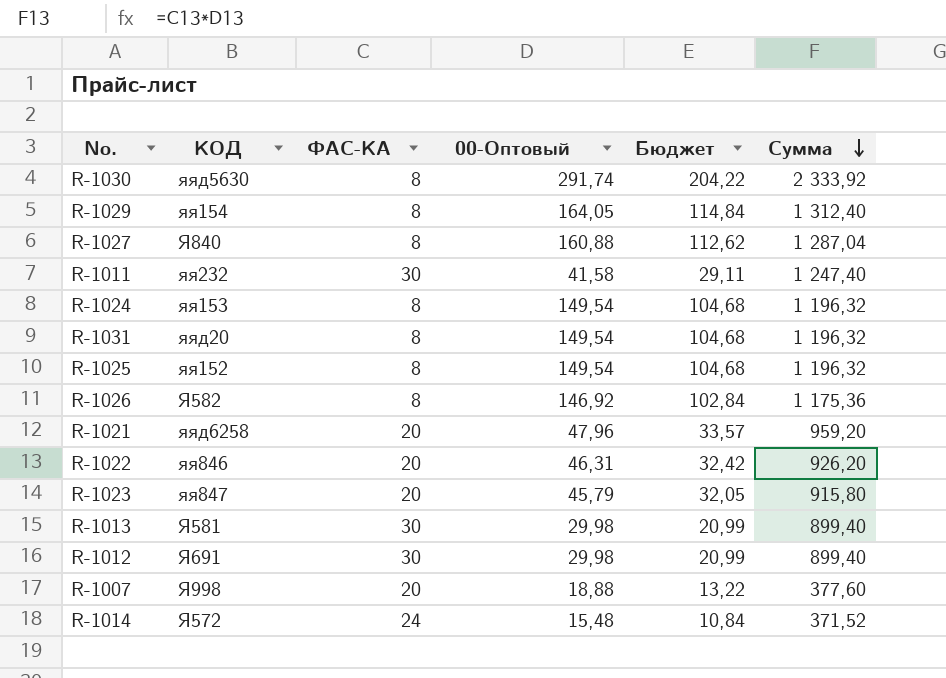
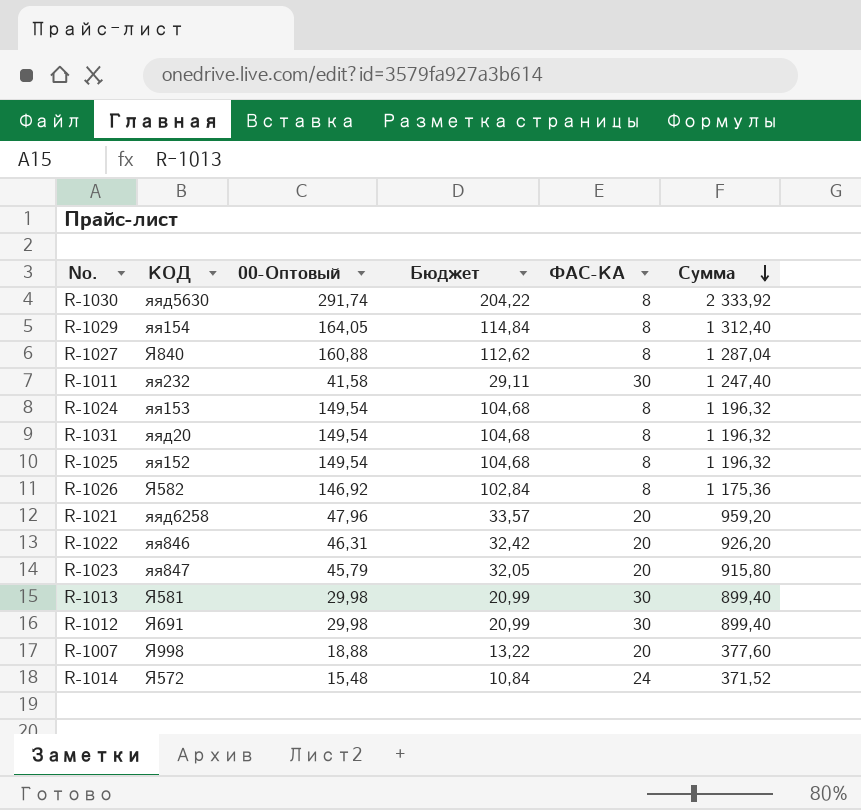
column ФАС-КА | position: 3 -> 5

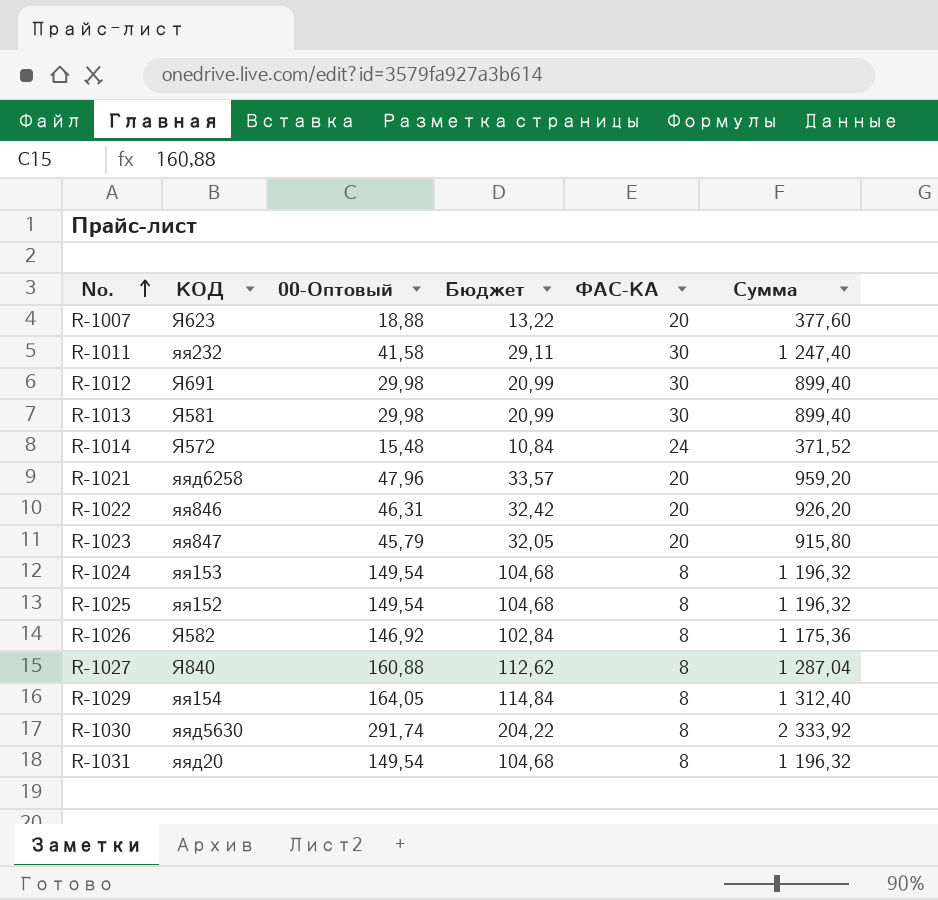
row order: Сумма descending -> No. ascending
R-1007 | КОД: Я998 -> Я623

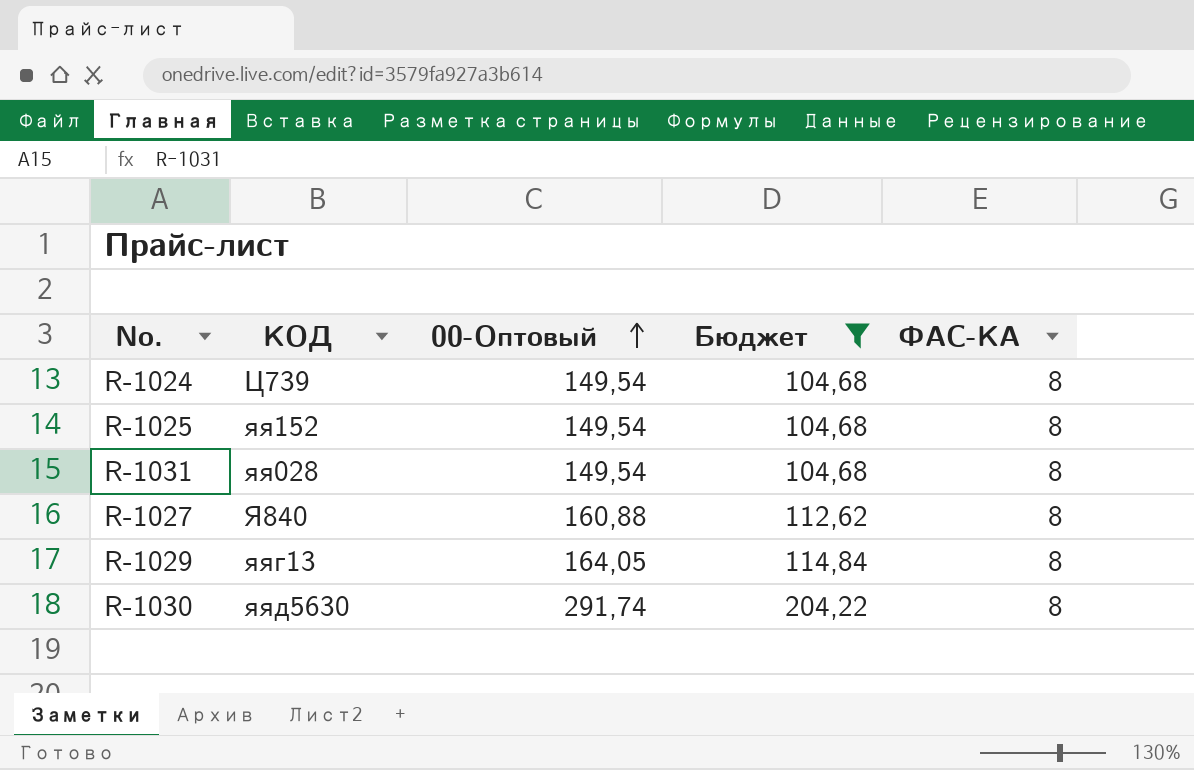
filter: none -> Бюджет >= 104,68
row order: No. ascending -> 00-Оптовый ascending
column Сумма | formula: [00-Оптовый] * [ФАС-КА] -> none
R-1024 | КОД: яя153 -> Ц739
R-1031 | КОД: яяд20 -> яя028
R-1029 | КОД: яя154 -> яяг13

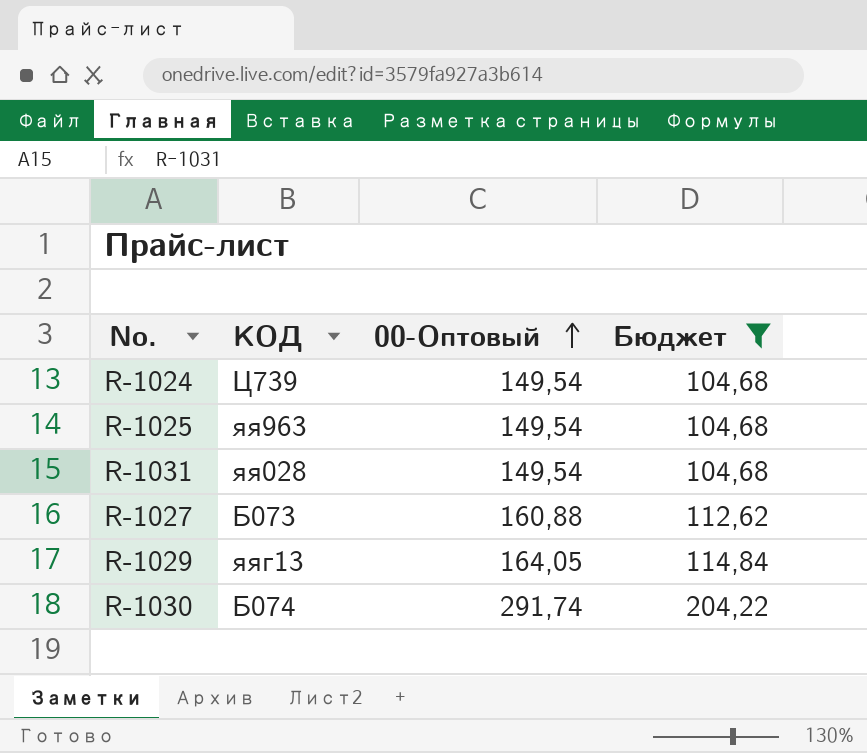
column ФАС-КА | position: 5 -> none
R-1025 | КОД: яя152 -> яя963
R-1027 | КОД: Я840 -> Б073
R-1030 | КОД: яяд5630 -> Б074

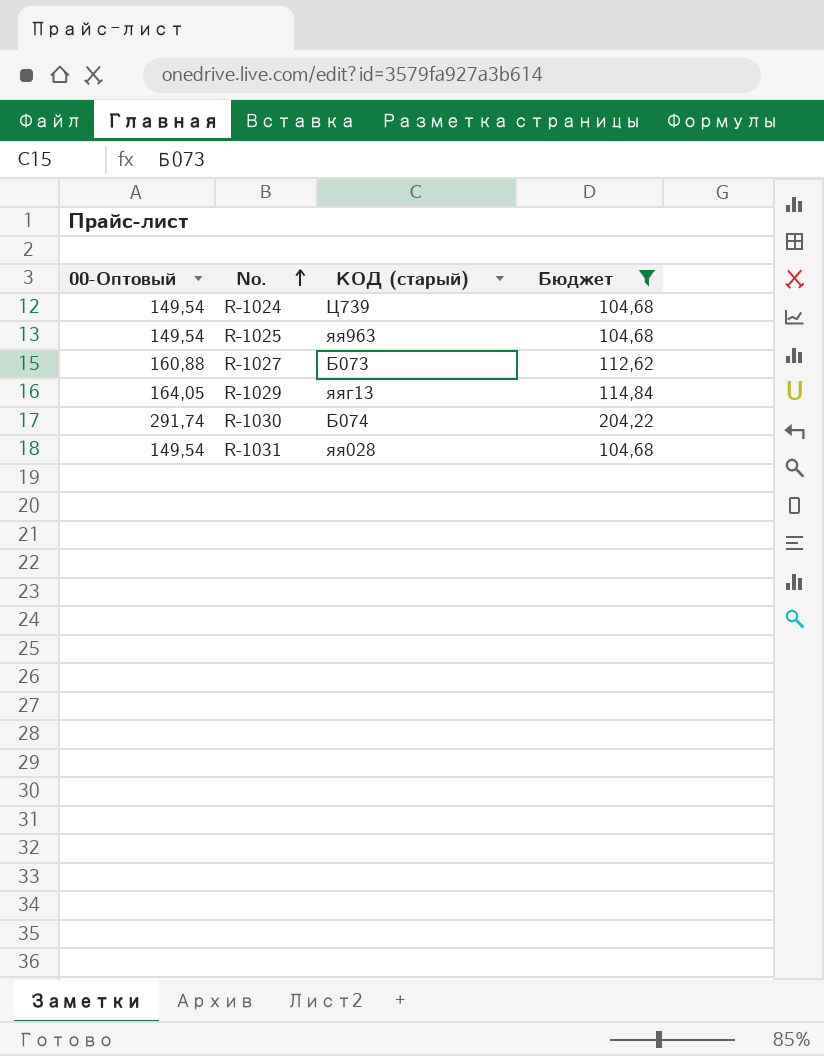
row order: 00-Оптовый ascending -> No. ascending
column 00-Оптовый | position: 3 -> 1
column name: КОД -> КОД (старый)

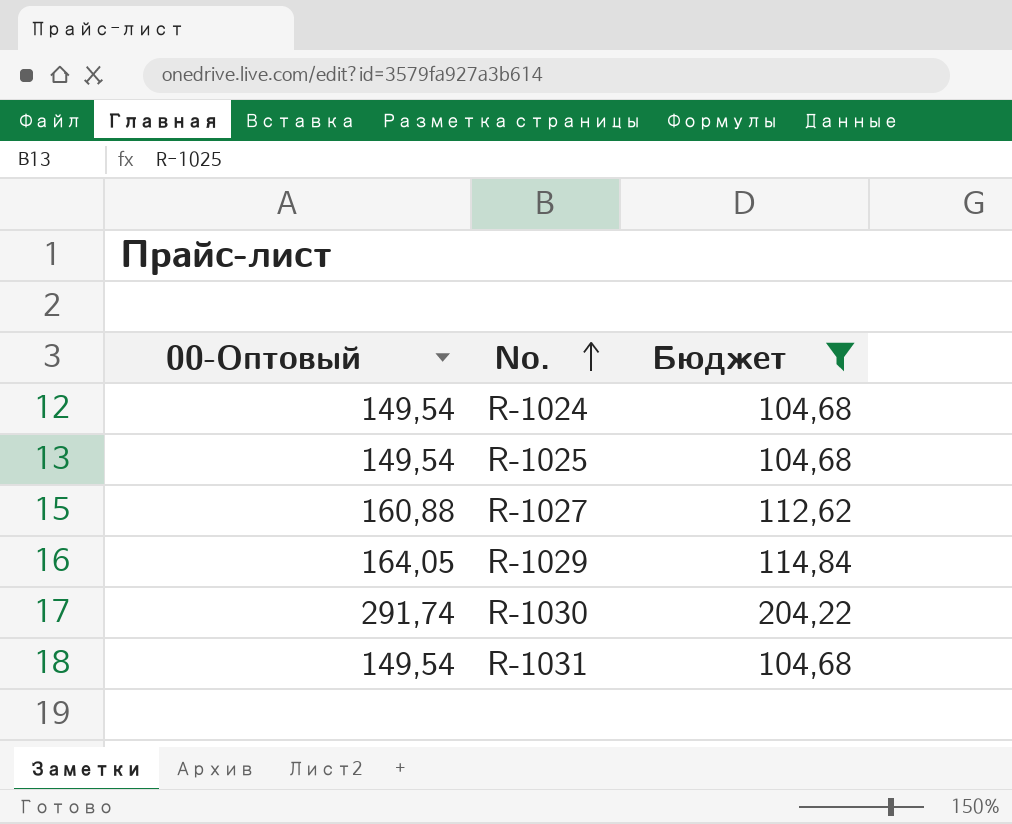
column КОД (старый) | position: 3 -> none

